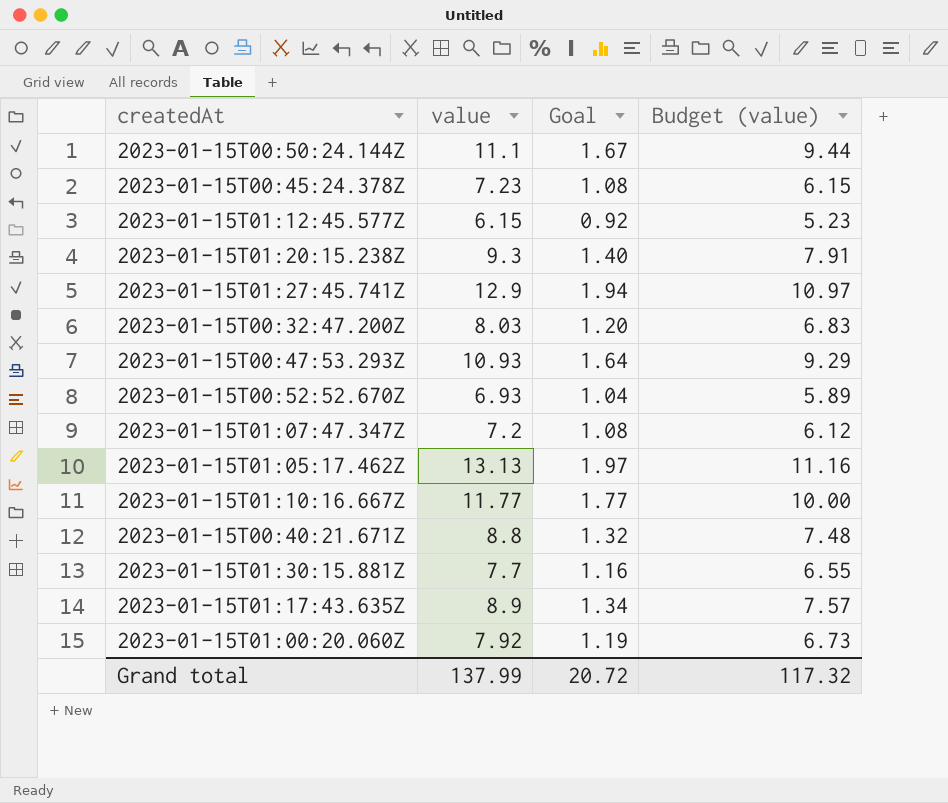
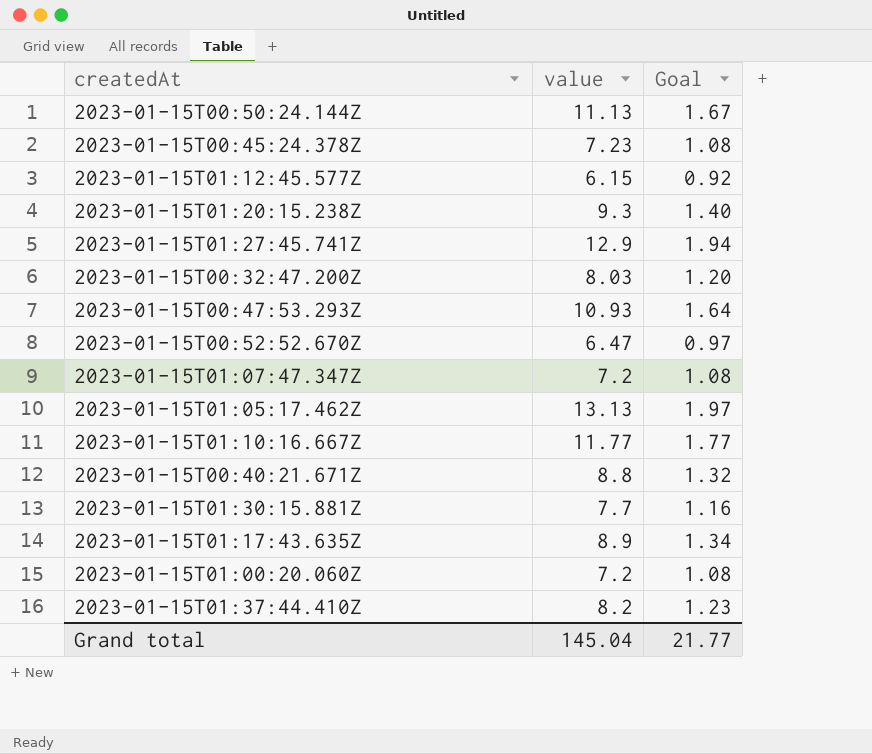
column Budget (value) | formula: [value] * 0.85 -> none
2023-01-15T00:50:24.144Z | value: 11.1 -> 11.13
2023-01-15T00:52:52.670Z | value: 6.93 -> 6.47
2023-01-15T00:52:52.670Z | Goal: 1.04 -> 0.97
2023-01-15T01:00:20.060Z | value: 7.92 -> 7.2
2023-01-15T01:00:20.060Z | Goal: 1.19 -> 1.08
row 2023-01-15T01:37:44.410Z: none -> 8.2 | 1.23
Grand total | value: 137.99 -> 145.04
Grand total | Goal: 20.72 -> 21.77

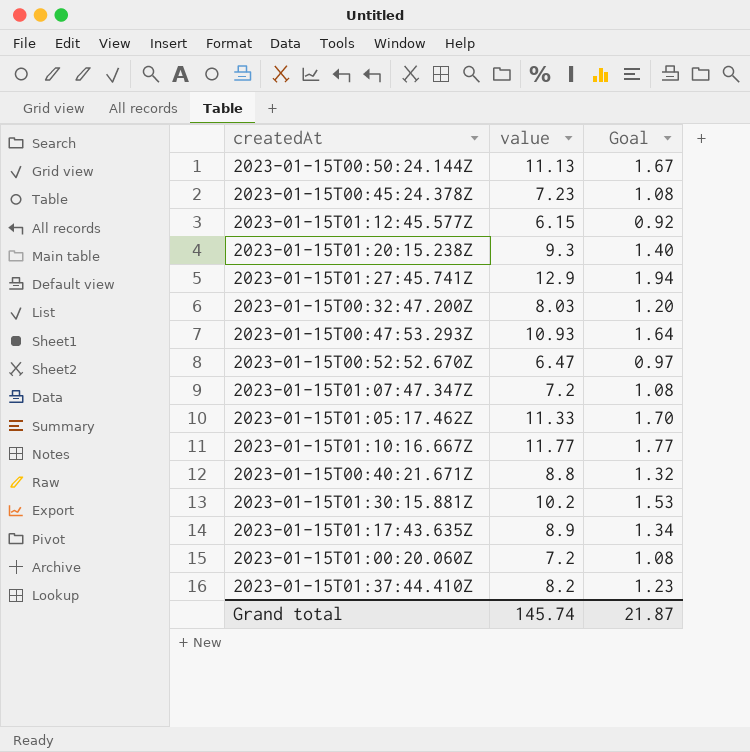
2023-01-15T01:05:17.462Z | value: 13.13 -> 11.33
2023-01-15T01:05:17.462Z | Goal: 1.97 -> 1.70
2023-01-15T01:30:15.881Z | value: 7.7 -> 10.2
2023-01-15T01:30:15.881Z | Goal: 1.16 -> 1.53
Grand total | value: 145.04 -> 145.74
Grand total | Goal: 21.77 -> 21.87

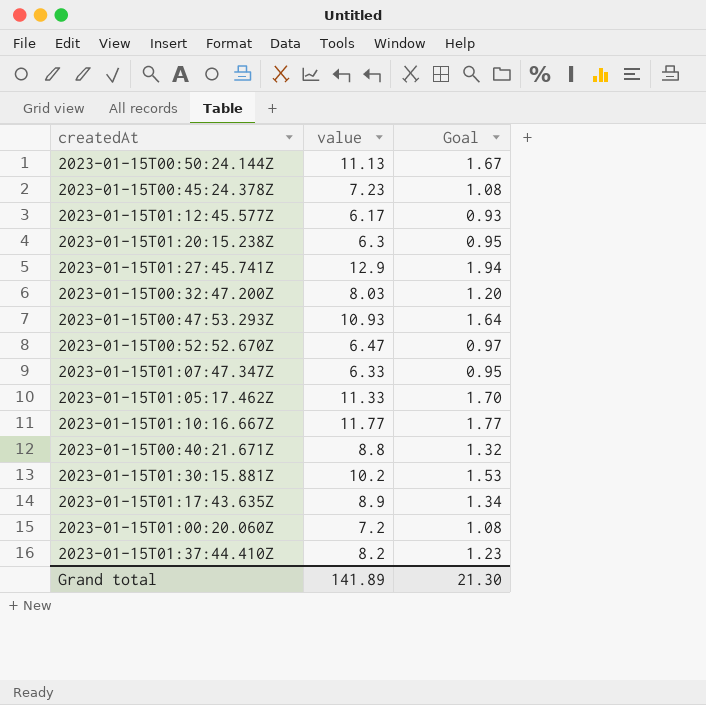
2023-01-15T01:12:45.577Z | value: 6.15 -> 6.17
2023-01-15T01:12:45.577Z | Goal: 0.92 -> 0.93
2023-01-15T01:20:15.238Z | value: 9.3 -> 6.3
2023-01-15T01:20:15.238Z | Goal: 1.40 -> 0.95
2023-01-15T01:07:47.347Z | value: 7.2 -> 6.33
2023-01-15T01:07:47.347Z | Goal: 1.08 -> 0.95
Grand total | value: 145.74 -> 141.89
Grand total | Goal: 21.87 -> 21.30

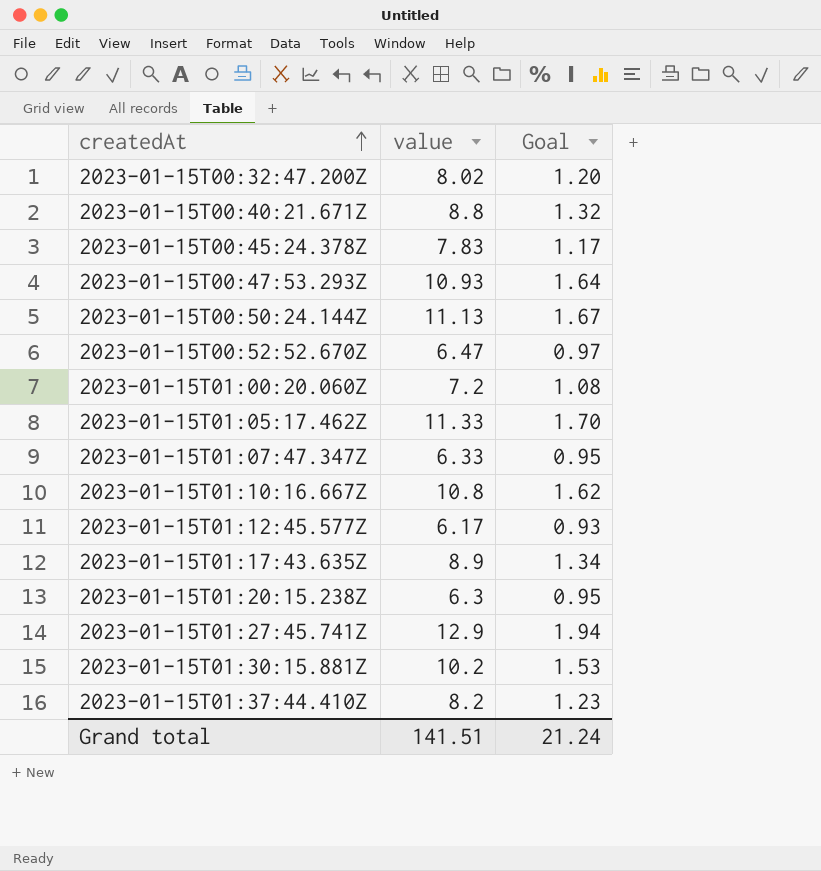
row order: none -> createdAt ascending
2023-01-15T00:32:47.200Z | value: 8.03 -> 8.02
2023-01-15T00:45:24.378Z | value: 7.23 -> 7.83
2023-01-15T00:45:24.378Z | Goal: 1.08 -> 1.17
2023-01-15T01:10:16.667Z | value: 11.77 -> 10.8
2023-01-15T01:10:16.667Z | Goal: 1.77 -> 1.62
Grand total | value: 141.89 -> 141.51
Grand total | Goal: 21.30 -> 21.24

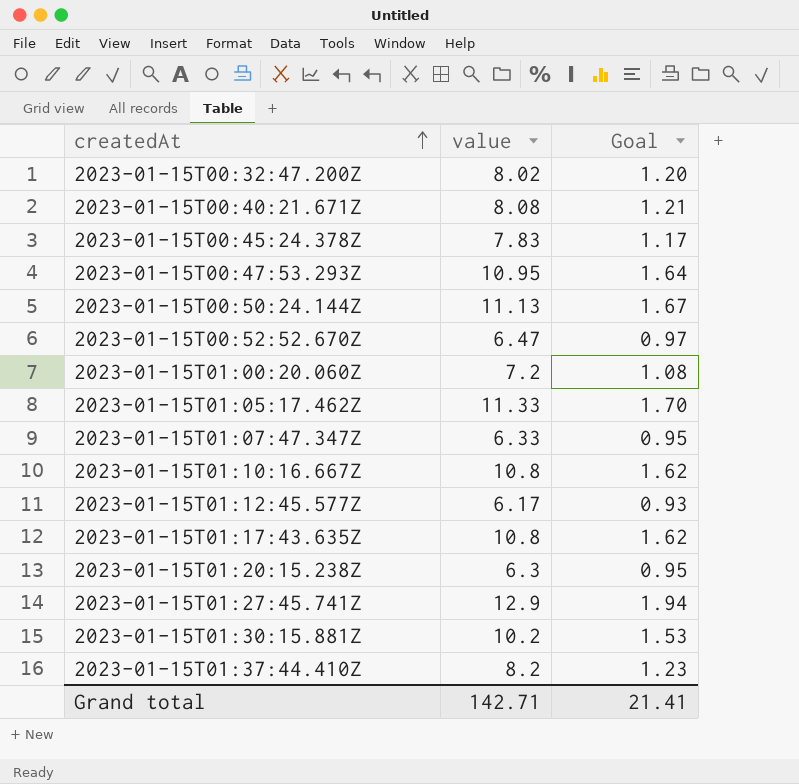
2023-01-15T00:40:21.671Z | value: 8.8 -> 8.08
2023-01-15T00:40:21.671Z | Goal: 1.32 -> 1.21
2023-01-15T00:47:53.293Z | value: 10.93 -> 10.95
2023-01-15T01:17:43.635Z | value: 8.9 -> 10.8
2023-01-15T01:17:43.635Z | Goal: 1.34 -> 1.62
Grand total | value: 141.51 -> 142.71
Grand total | Goal: 21.24 -> 21.41

